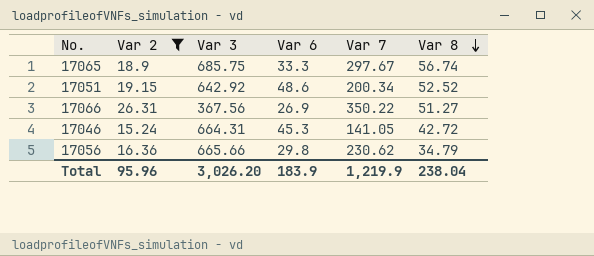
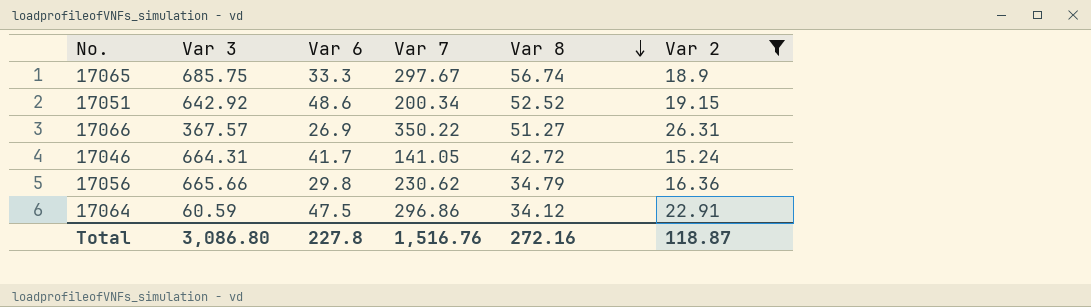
column Var 2 | position: 2 -> 6
17066 | Var 3: 367.56 -> 367.57
17046 | Var 6: 45.3 -> 41.7
row 17064: none -> 60.59 | 47.5 | 296.86 | 34.12 | 22.91
Total | Var 3: 3,026.20 -> 3,086.80
Total | Var 6: 183.9 -> 227.8
Total | Var 7: 1,219.9 -> 1,516.76
Total | Var 8: 238.04 -> 272.16
Total | Var 2: 95.96 -> 118.87

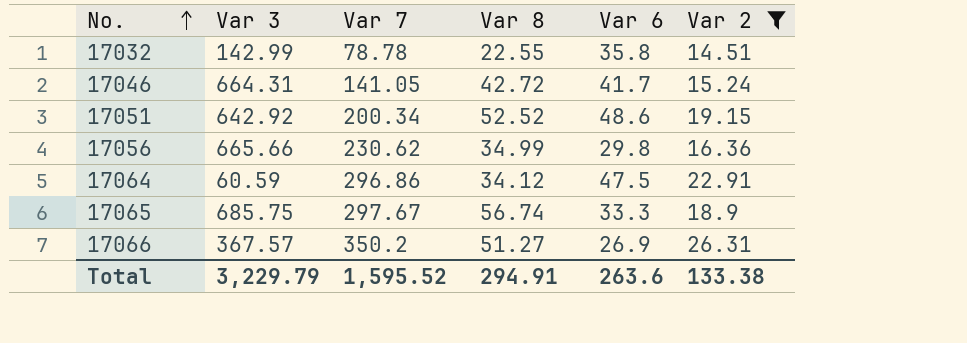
row order: Var 8 descending -> No. ascending
column Var 6 | position: 3 -> 5
row 17032: none -> 142.99 | 78.78 | 22.55 | 35.8 | 14.51
17056 | Var 8: 34.79 -> 34.99
17066 | Var 7: 350.22 -> 350.2
Total | Var 3: 3,086.80 -> 3,229.79
Total | Var 7: 1,516.76 -> 1,595.52
Total | Var 8: 272.16 -> 294.91
Total | Var 6: 227.8 -> 263.6
Total | Var 2: 118.87 -> 133.38

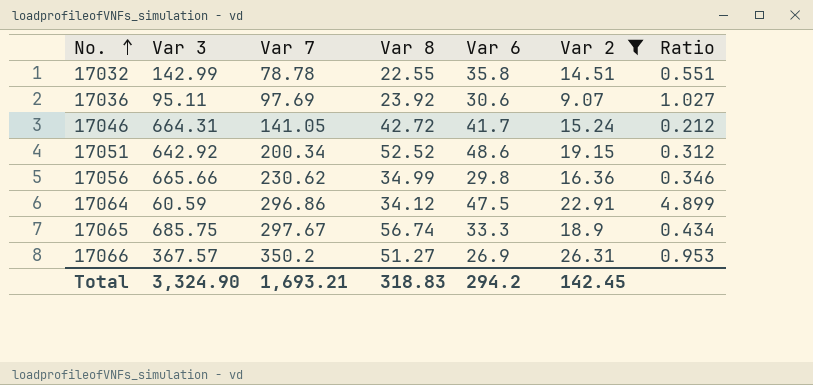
column Ratio | formula: none -> [Var 7] / [Var 3]
row 17036: none -> 95.11 | 97.69 | 23.92 | 30.6 | 9.07 | 1.027
Total | Var 3: 3,229.79 -> 3,324.90
Total | Var 7: 1,595.52 -> 1,693.21
Total | Var 8: 294.91 -> 318.83
Total | Var 6: 263.6 -> 294.2
Total | Var 2: 133.38 -> 142.45

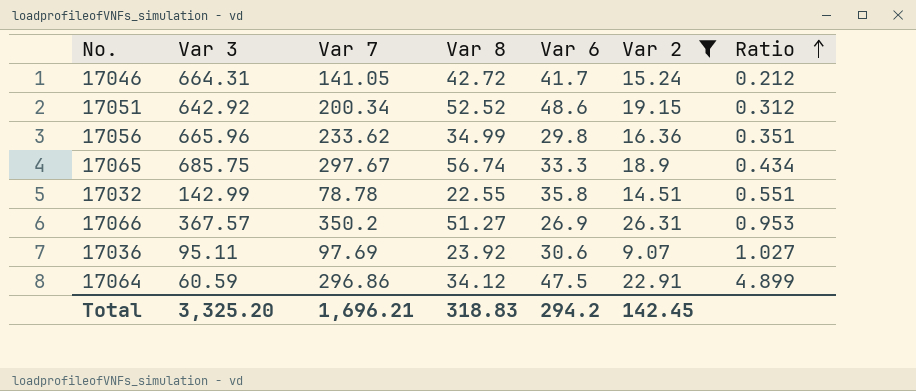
row order: No. ascending -> Ratio ascending
17056 | Var 3: 665.66 -> 665.96
17056 | Var 7: 230.62 -> 233.62
17056 | Ratio: 0.346 -> 0.351
Total | Var 3: 3,324.90 -> 3,325.20
Total | Var 7: 1,693.21 -> 1,696.21

